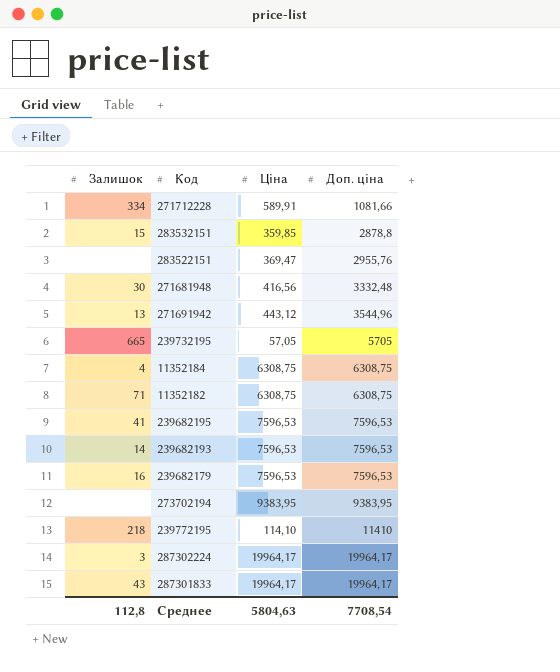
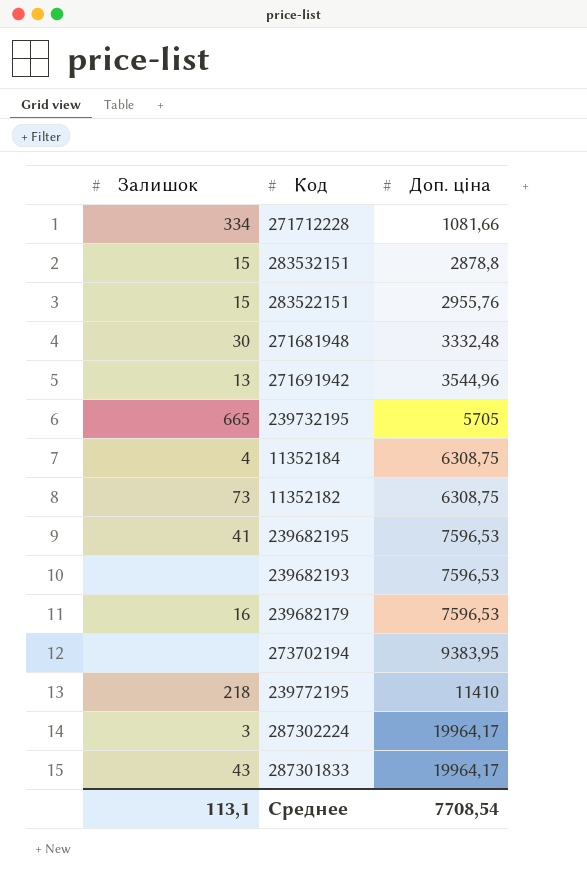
column Ціна | position: 3 -> none
283522151 | Залишок: none -> 15
11352182 | Залишок: 71 -> 73
239682193 | Залишок: 14 -> none
Среднее | Залишок: 112,8 -> 113,1

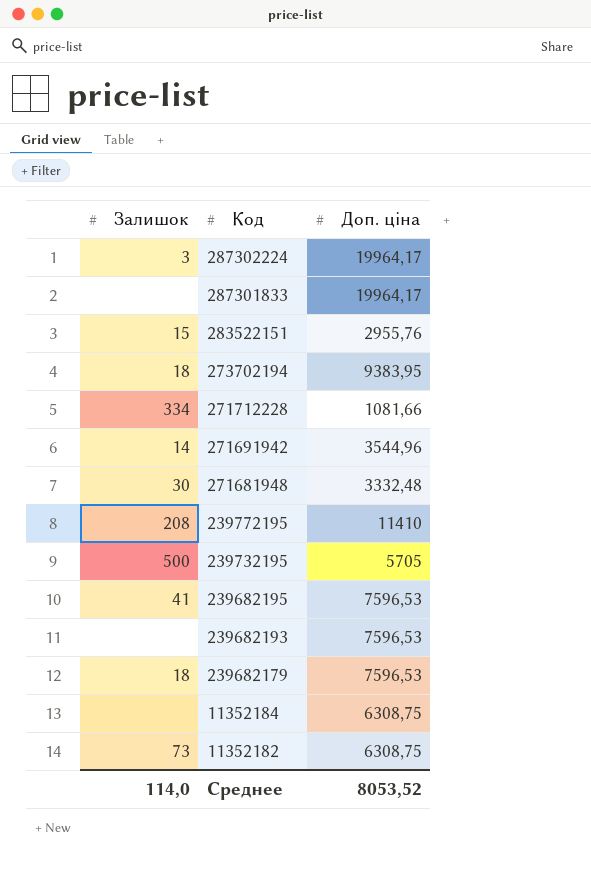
row order: Доп. ціна ascending -> Код descending
row 283532151: 15 | 2878,8 -> none
287301833 | Залишок: 43 -> none
273702194 | Залишок: none -> 18
271691942 | Залишок: 13 -> 14
239772195 | Залишок: 218 -> 208
239732195 | Залишок: 665 -> 500
239682179 | Залишок: 16 -> 18
11352184 | Залишок: 4 -> none
Среднее | Залишок: 113,1 -> 114,0
Среднее | Доп. ціна: 7708,54 -> 8053,52

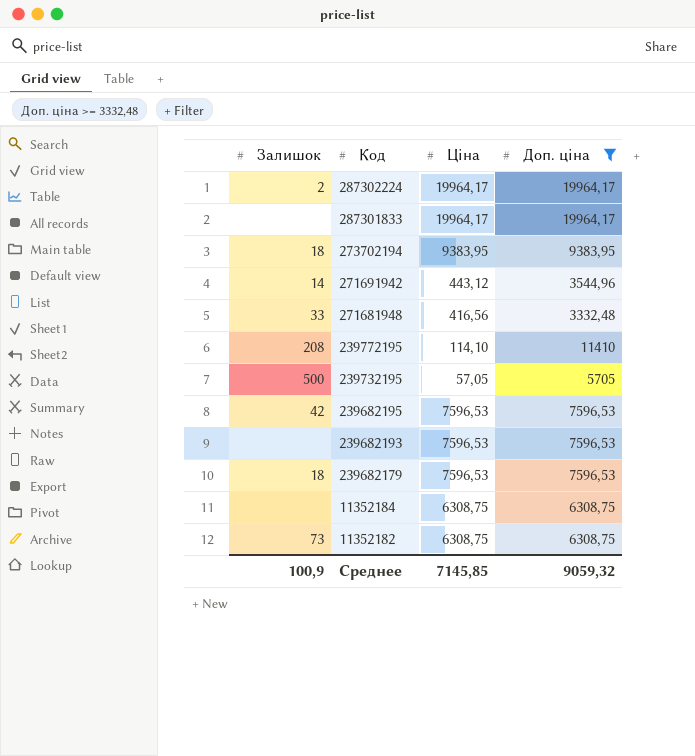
filter: none -> Доп. ціна >= 3332,48
column Ціна | position: none -> 3
287302224 | Залишок: 3 -> 2
271681948 | Залишок: 30 -> 33
239682195 | Залишок: 41 -> 42
Среднее | Залишок: 114,0 -> 100,9
Среднее | Доп. ціна: 8053,52 -> 9059,32

